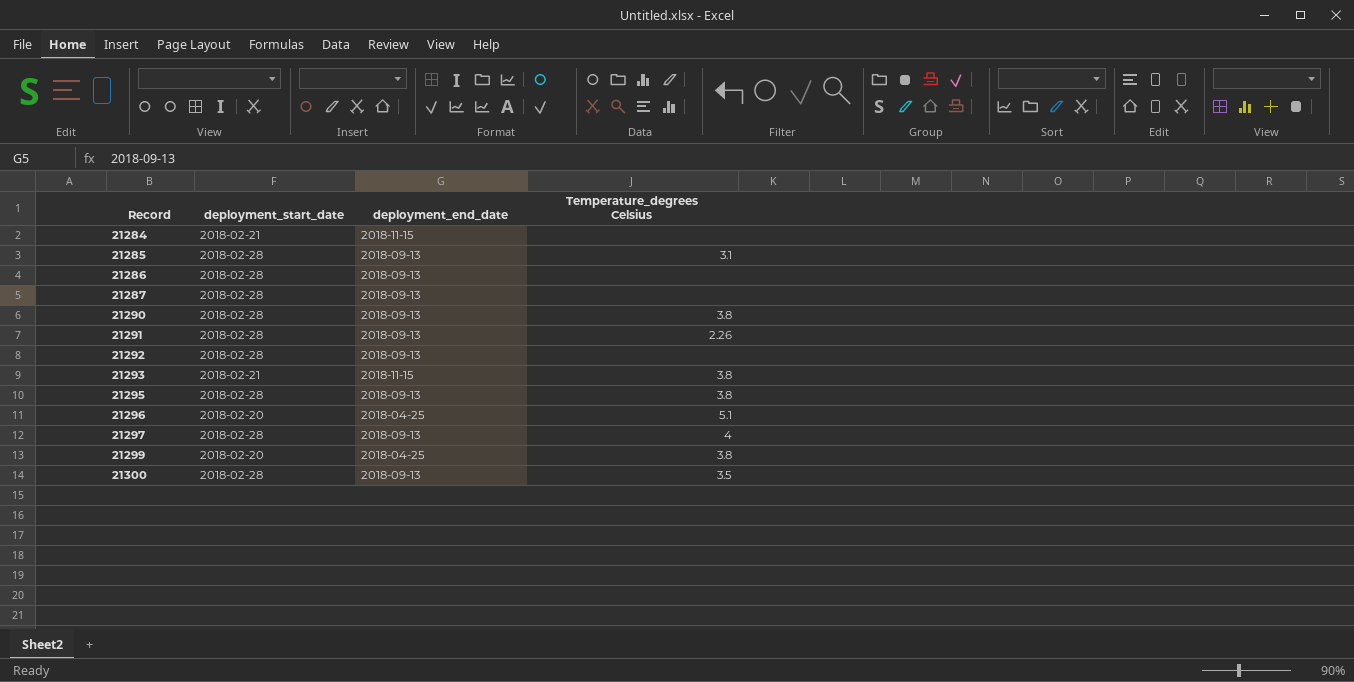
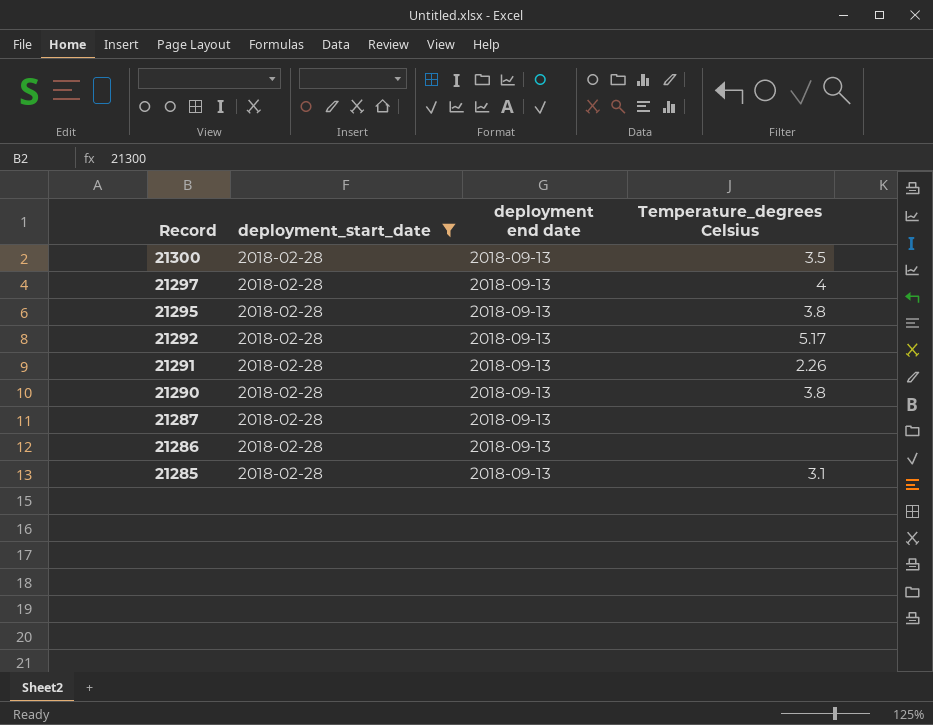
filter: none -> deployment_start_date = 2018-02-28
row order: Record ascending -> Record descending
column name: deployment_end_date -> deployment end date
21292 | Temperature_degrees Celsius: none -> 5.17

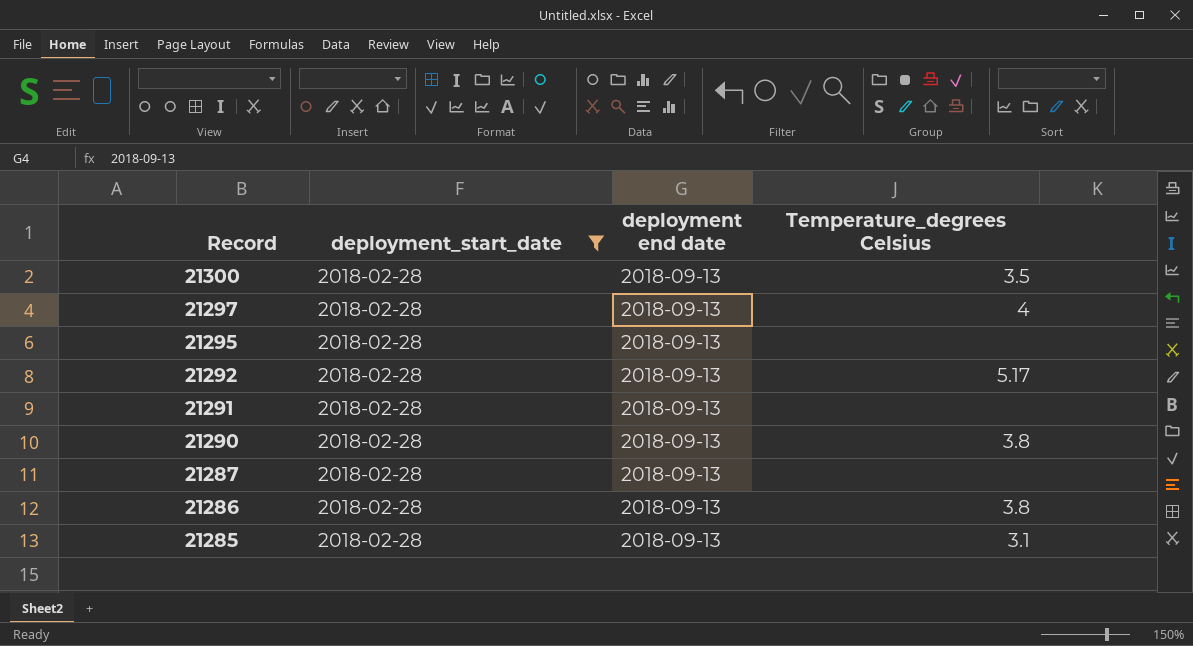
21295 | Temperature_degrees Celsius: 3.8 -> none
21291 | Temperature_degrees Celsius: 2.26 -> none
21286 | Temperature_degrees Celsius: none -> 3.8

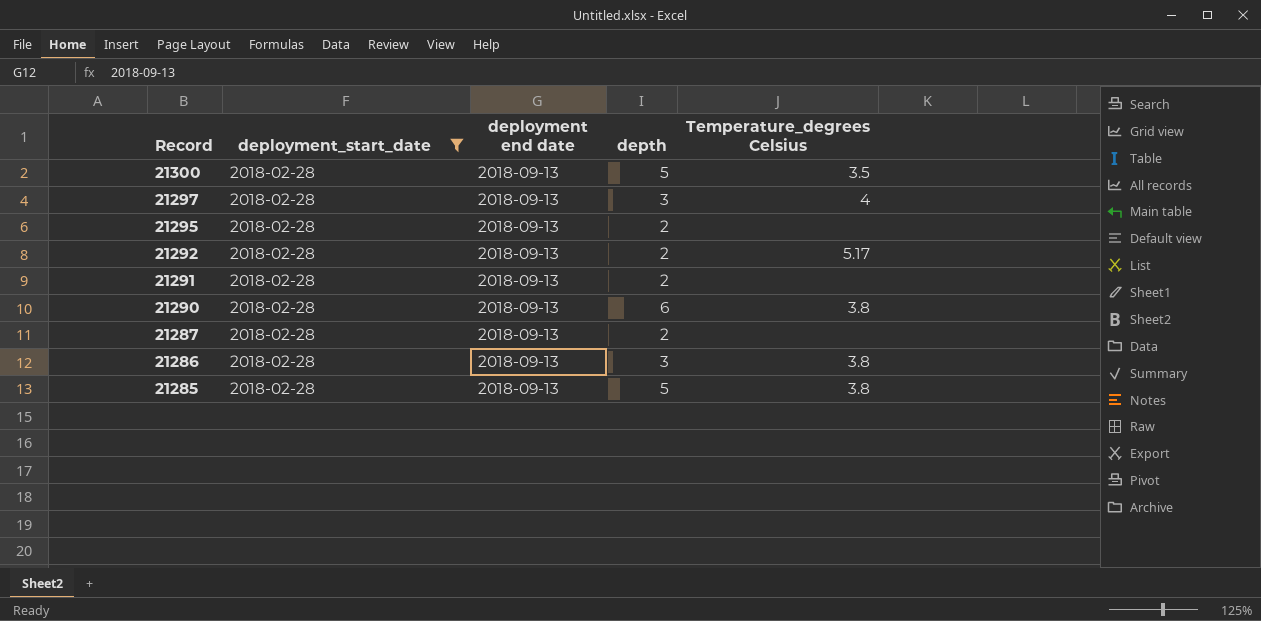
column depth | position: none -> 4
21285 | Temperature_degrees Celsius: 3.1 -> 3.8

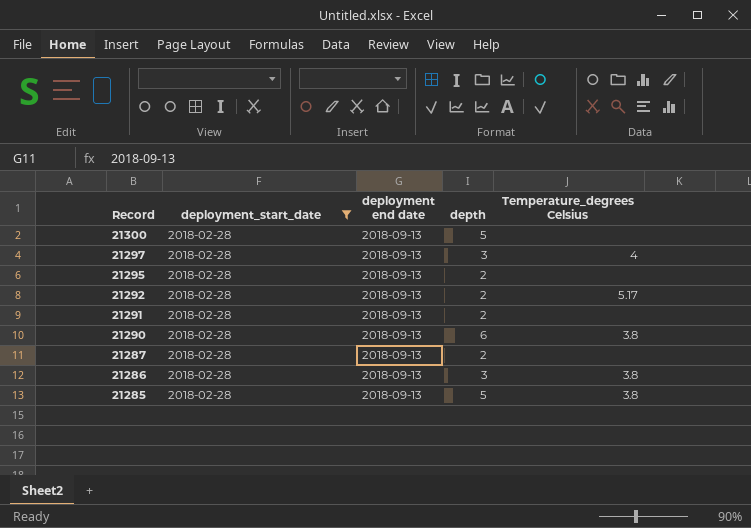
21300 | Temperature_degrees Celsius: 3.5 -> none

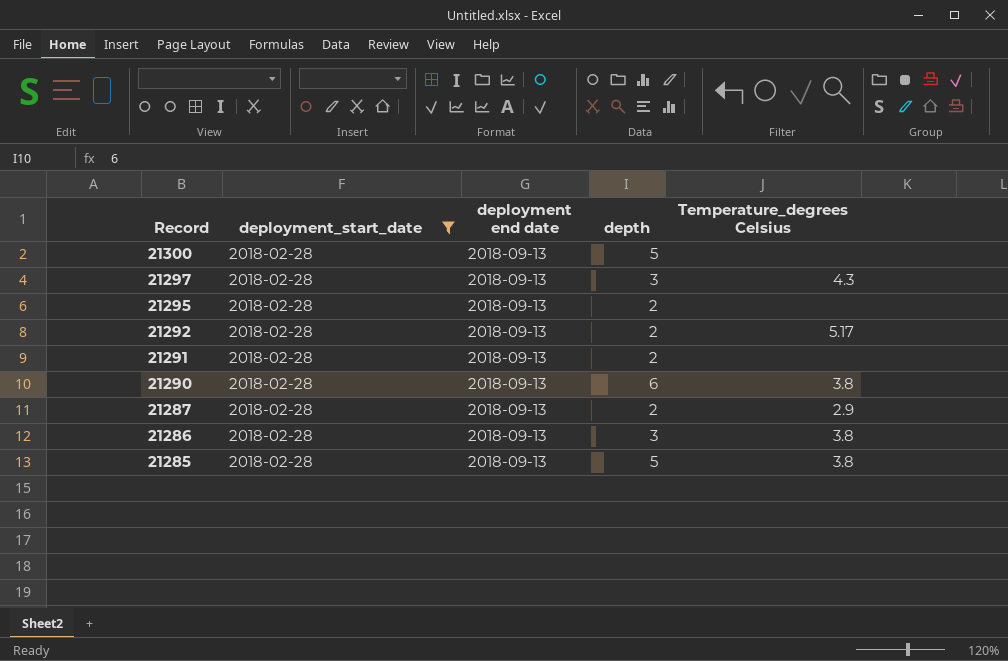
21297 | Temperature_degrees Celsius: 4 -> 4.3
21287 | Temperature_degrees Celsius: none -> 2.9

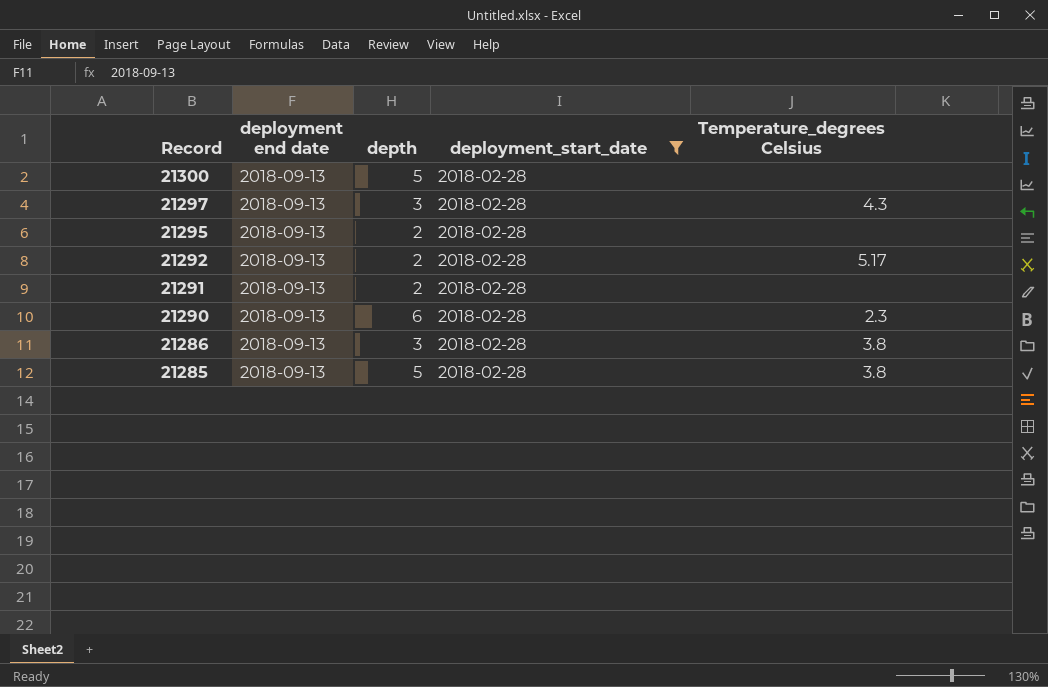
column deployment_start_date | position: 2 -> 4
row 21287: 2018-02-28 | 2018-09-13 | 2 | 2.9 -> none
21290 | Temperature_degrees Celsius: 3.8 -> 2.3

